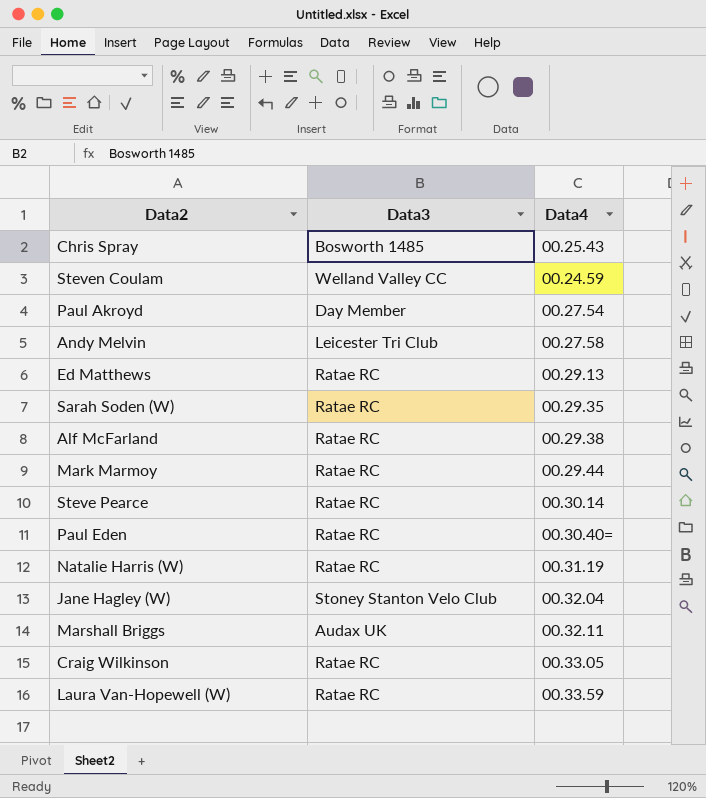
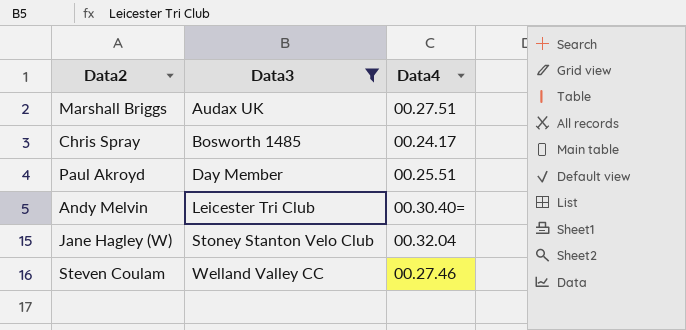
filter: none -> Data3 != Ratae RC
row order: none -> Data3 ascending
Marshall Briggs | Data4: 00.32.11 -> 00.27.51
Chris Spray | Data4: 00.25.43 -> 00.24.17
Paul Akroyd | Data4: 00.27.54 -> 00.25.51
Andy Melvin | Data4: 00.27.58 -> 00.30.40=
Steven Coulam | Data4: 00.24.59 -> 00.27.46

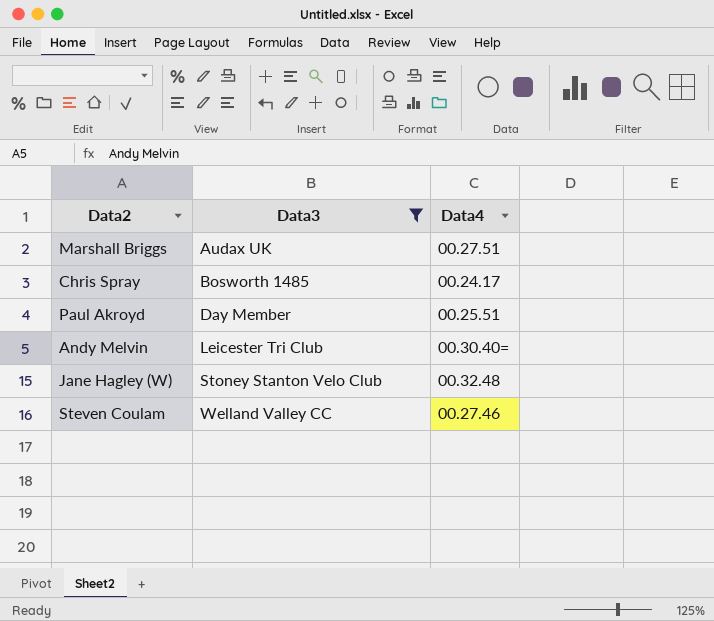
Jane Hagley (W) | Data4: 00.32.04 -> 00.32.48

